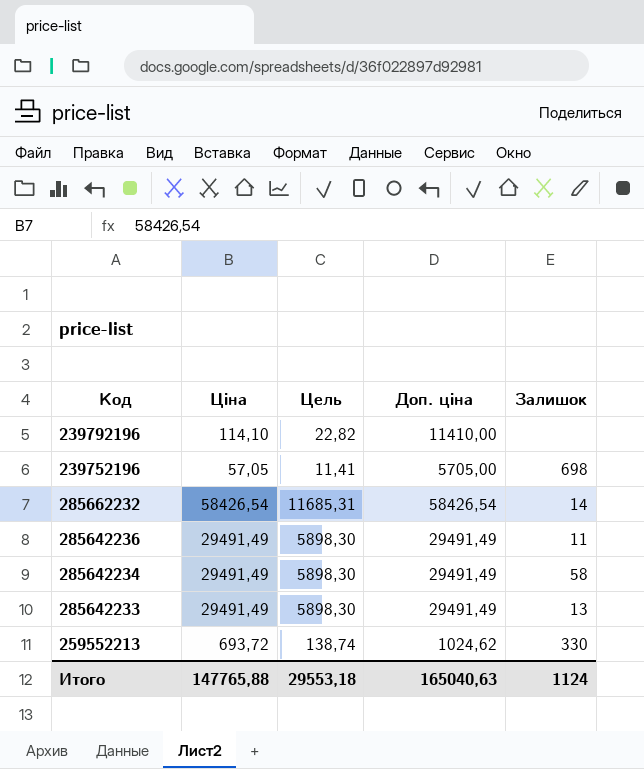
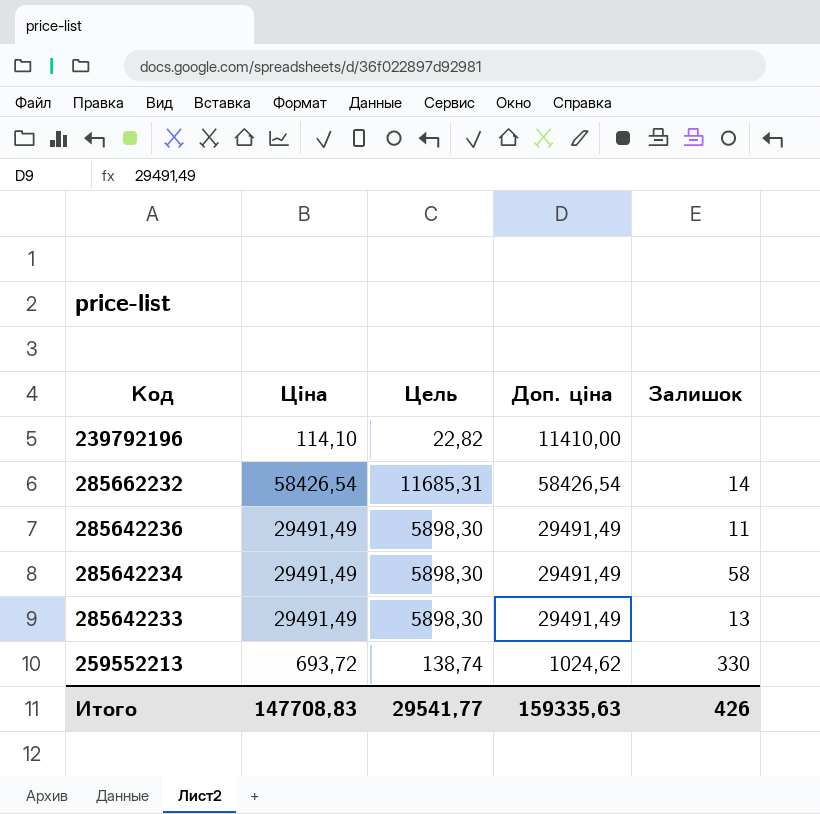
row 239752196: 57,05 | 11,41 | 5705,00 | 698 -> none
Итого | Ціна: 147765,88 -> 147708,83
Итого | Цель: 29553,18 -> 29541,77
Итого | Доп. ціна: 165040,63 -> 159335,63
Итого | Залишок: 1124 -> 426

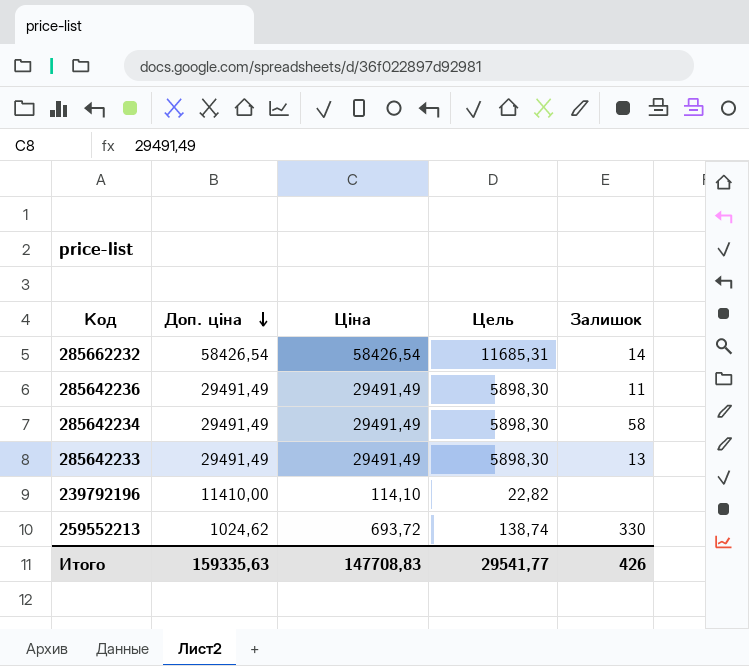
row order: none -> Доп. ціна descending
column Доп. ціна | position: 4 -> 2

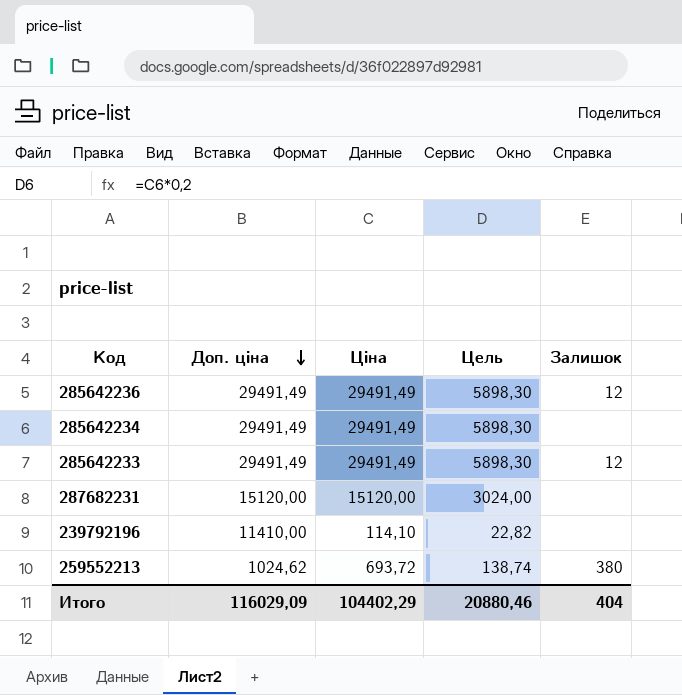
row 285662232: 58426,54 | 58426,54 | 11685,31 | 14 -> none
285642236 | Залишок: 11 -> 12
285642234 | Залишок: 58 -> none
285642233 | Залишок: 13 -> 12
row 287682231: none -> 15120,00 | 15120,00 | 3024,00 | none
259552213 | Залишок: 330 -> 380
Итого | Доп. ціна: 159335,63 -> 116029,09
Итого | Ціна: 147708,83 -> 104402,29
Итого | Цель: 29541,77 -> 20880,46
Итого | Залишок: 426 -> 404

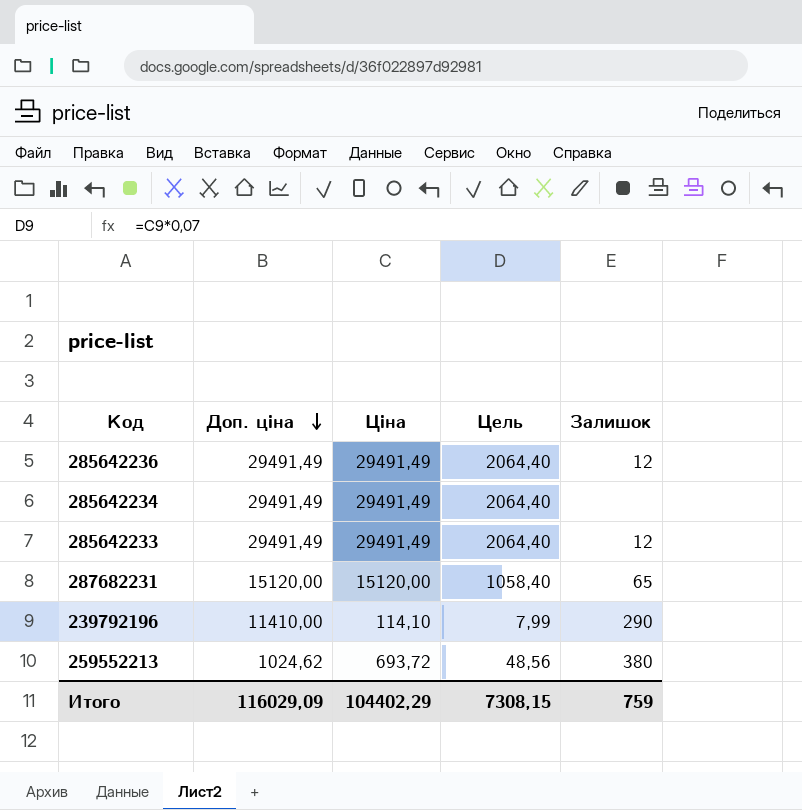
column Цель | formula: [Ціна] * 0,2 -> [Ціна] * 0,07
287682231 | Залишок: none -> 65
239792196 | Залишок: none -> 290
Итого | Цель: 20880,46 -> 7308,15
Итого | Залишок: 404 -> 759

